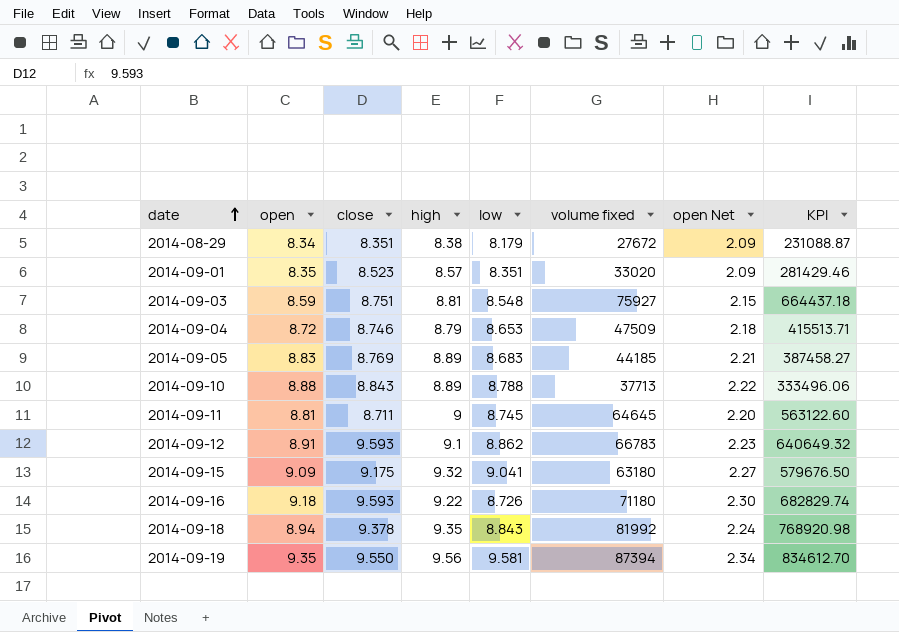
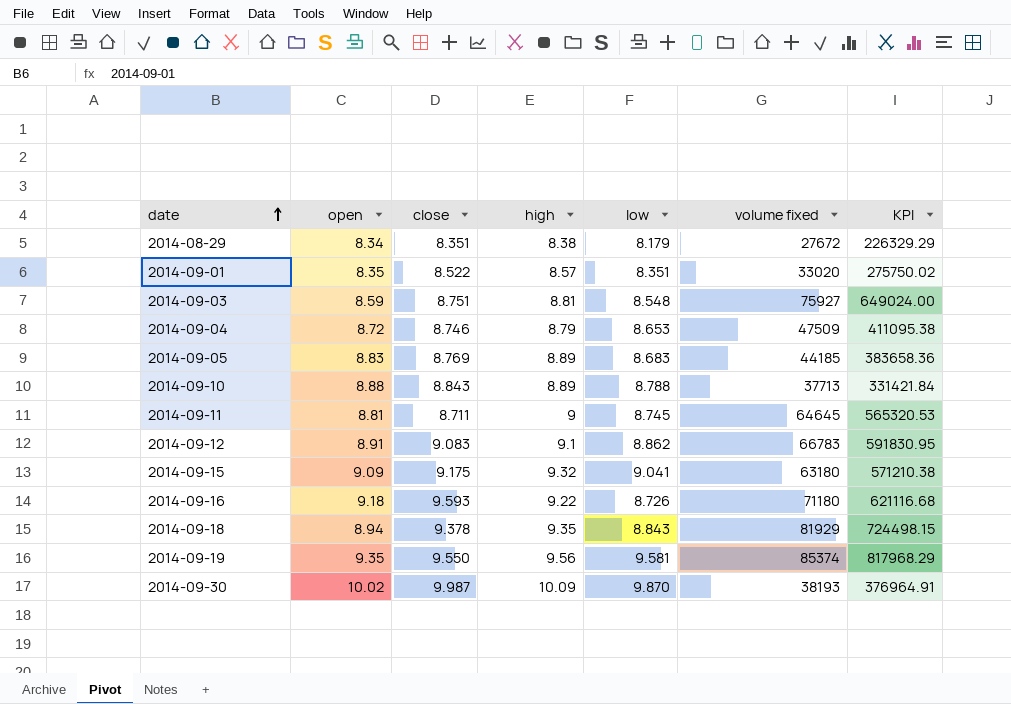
column open Net | formula: [open] * 0.25 -> none
column KPI | formula: [close] * [volume fixed] -> [low] * [volume fixed]
2014-09-01 | close: 8.523 -> 8.522
2014-09-12 | close: 9.593 -> 9.083
2014-09-18 | volume fixed: 81992 -> 81929
2014-09-19 | volume fixed: 87394 -> 85374
row 2014-09-30: none -> 10.02 | 9.987 | 10.09 | 9.870 | 38193 | 376964.91

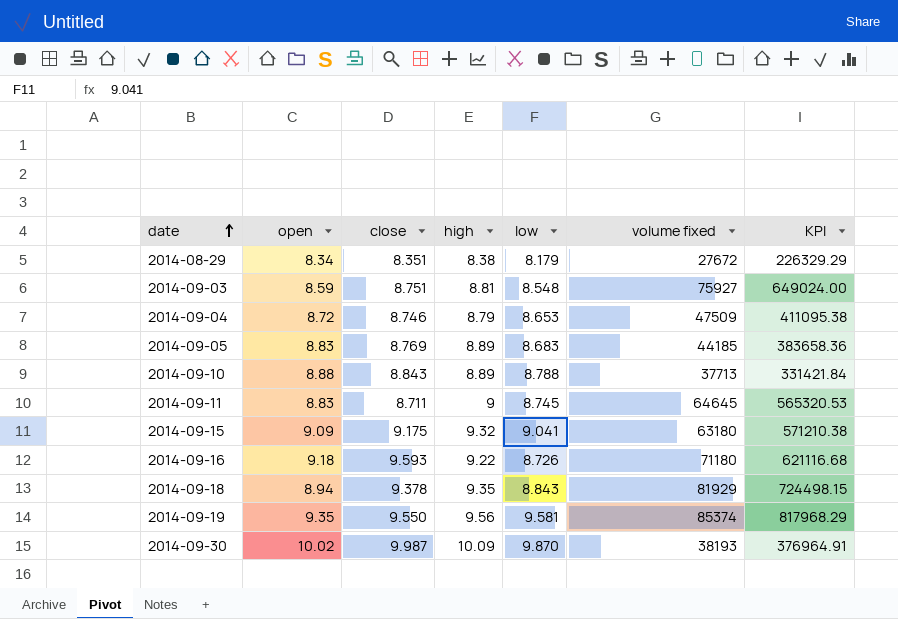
row 2014-09-01: 8.35 | 8.522 | 8.57 | 8.351 | 33020 | 275750.02 -> none
row 2014-09-12: 8.91 | 9.083 | 9.1 | 8.862 | 66783 | 591830.95 -> none
2014-09-11 | open: 8.81 -> 8.83

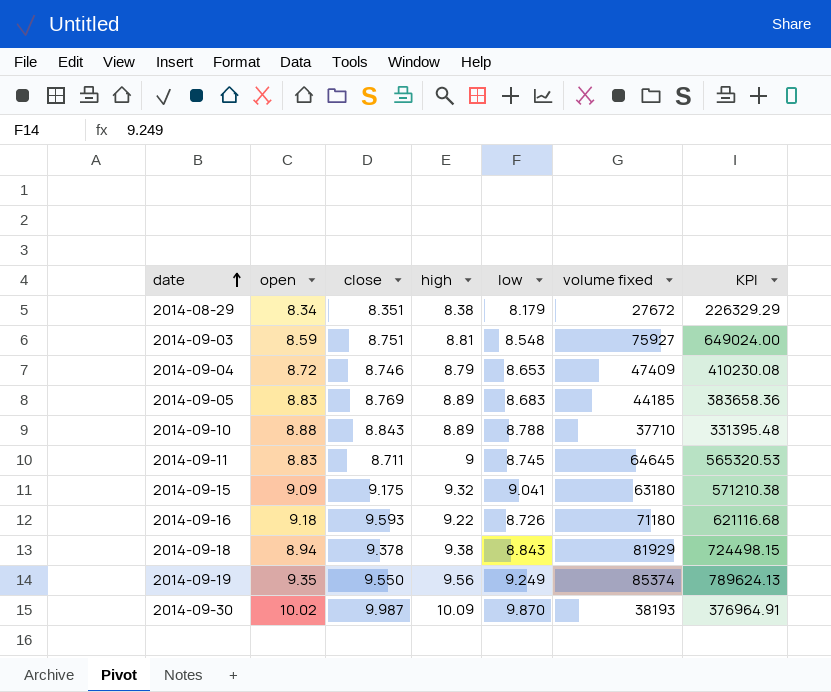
2014-09-04 | volume fixed: 47509 -> 47409
2014-09-04 | KPI: 411095.38 -> 410230.08
2014-09-10 | volume fixed: 37713 -> 37710
2014-09-10 | KPI: 331421.84 -> 331395.48
2014-09-18 | high: 9.35 -> 9.38
2014-09-19 | low: 9.581 -> 9.249
2014-09-19 | KPI: 817968.29 -> 789624.13

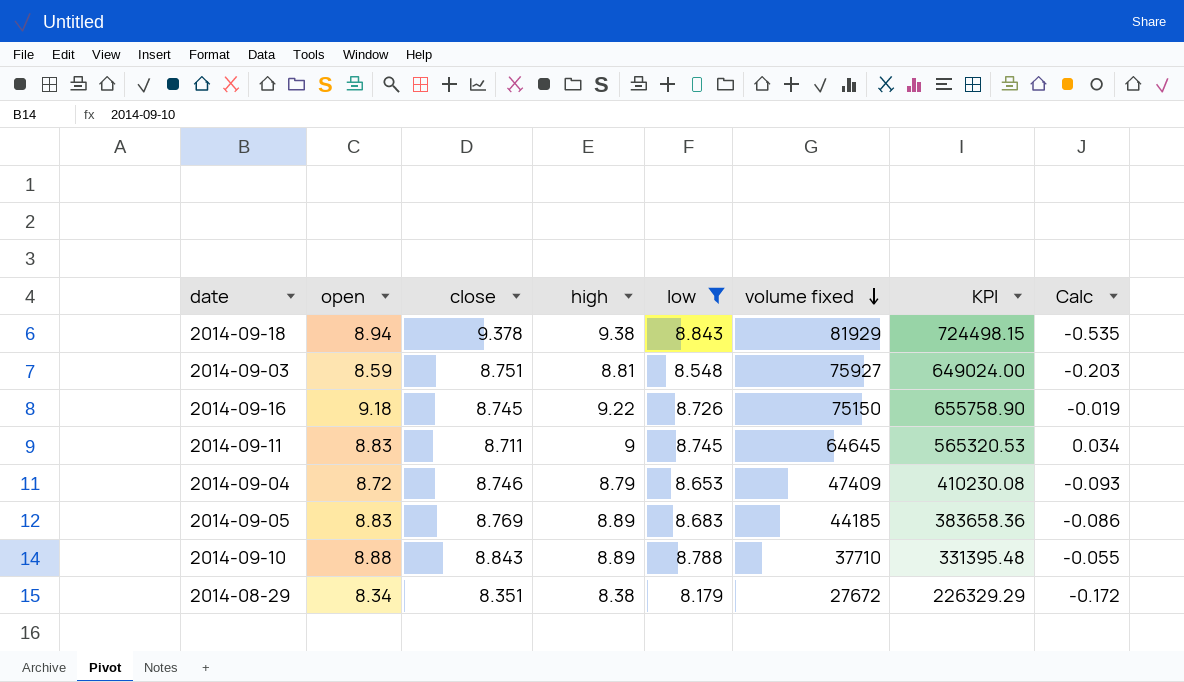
filter: none -> low <= 8.843
row order: date ascending -> volume fixed descending
column Calc | formula: none -> [low] - [close]
2014-09-16 | close: 9.593 -> 8.745
2014-09-16 | volume fixed: 71180 -> 75150
2014-09-16 | KPI: 621116.68 -> 655758.90

